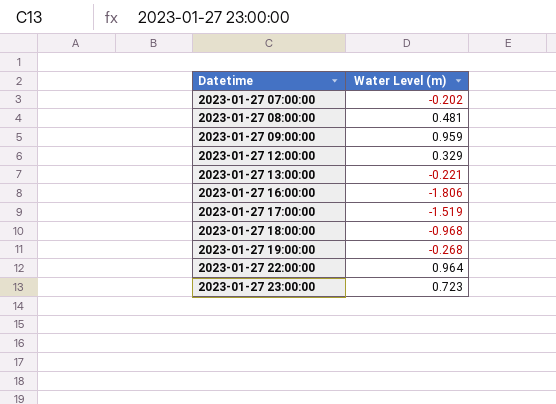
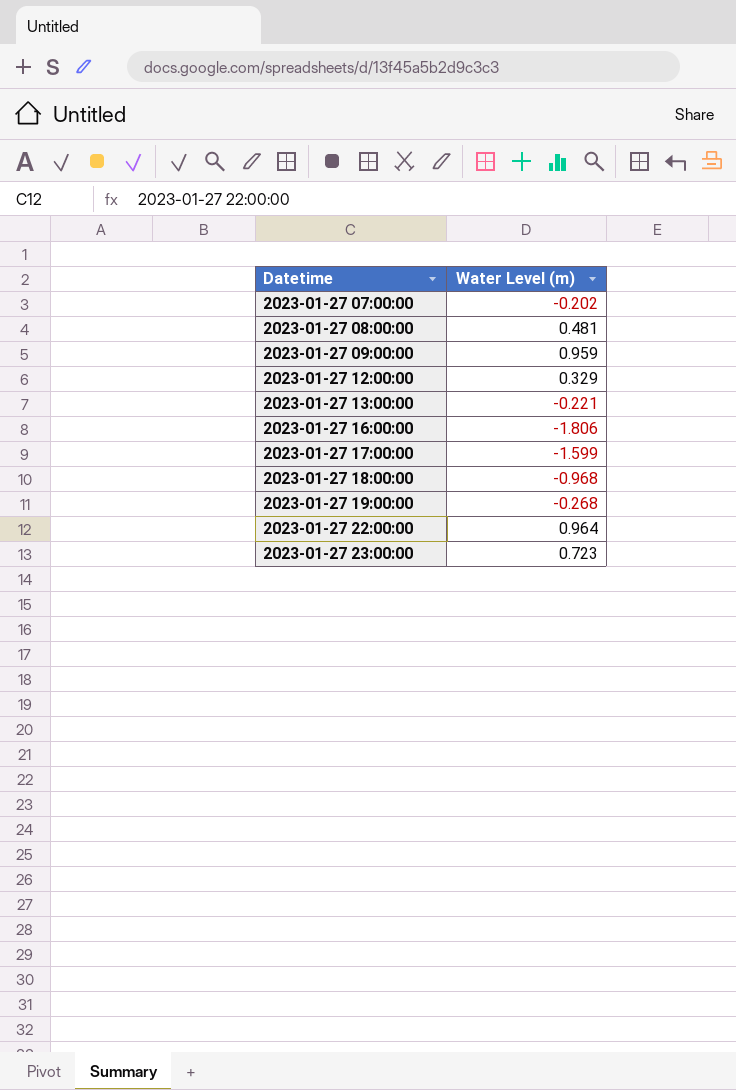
2023-01-27 17:00:00 | Water Level (m): -1.519 -> -1.599

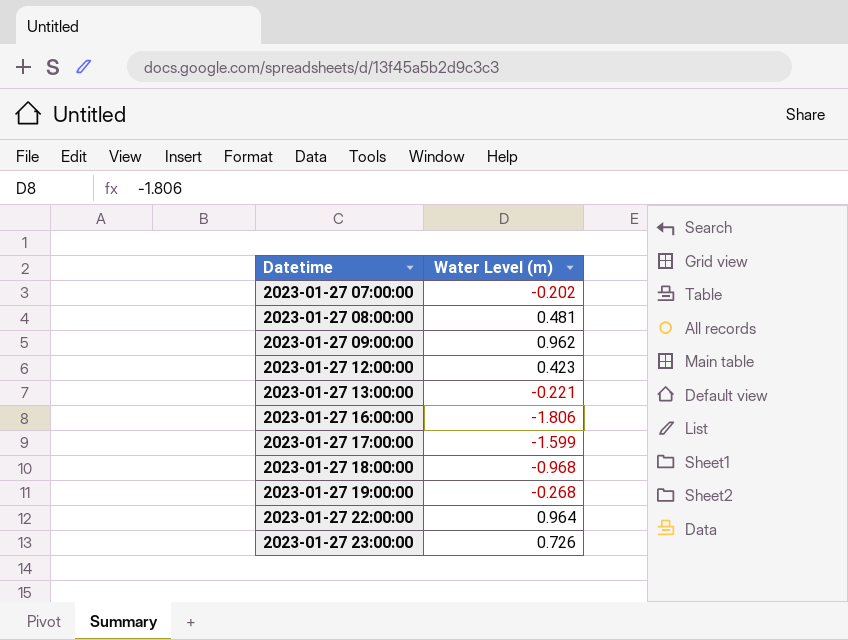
2023-01-27 09:00:00 | Water Level (m): 0.959 -> 0.962
2023-01-27 12:00:00 | Water Level (m): 0.329 -> 0.423
2023-01-27 23:00:00 | Water Level (m): 0.723 -> 0.726

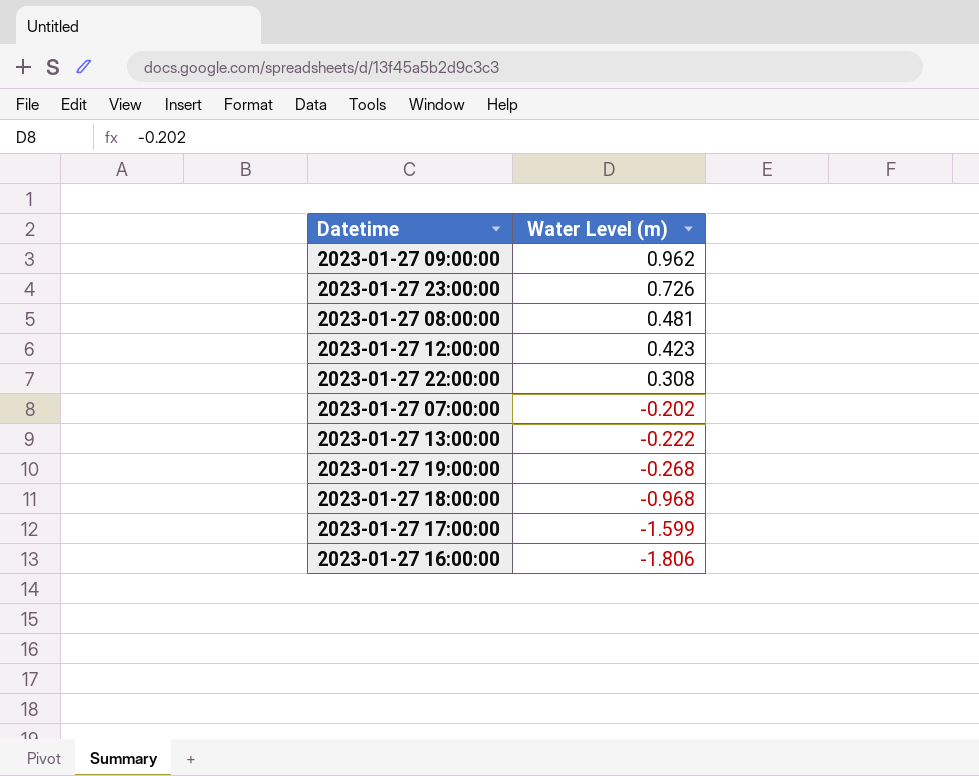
row order: Datetime ascending -> Water Level (m) descending
2023-01-27 22:00:00 | Water Level (m): 0.964 -> 0.308
2023-01-27 13:00:00 | Water Level (m): -0.221 -> -0.222

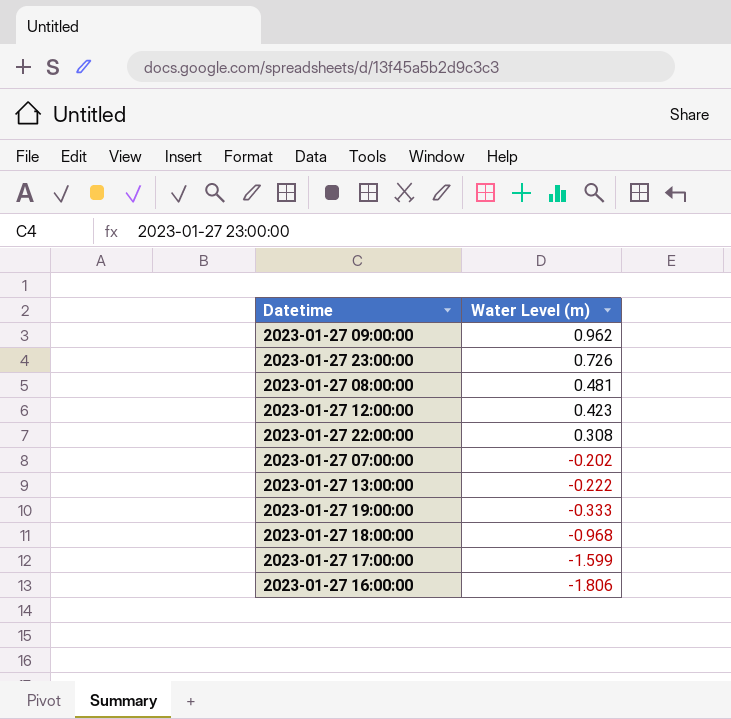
2023-01-27 19:00:00 | Water Level (m): -0.268 -> -0.333

